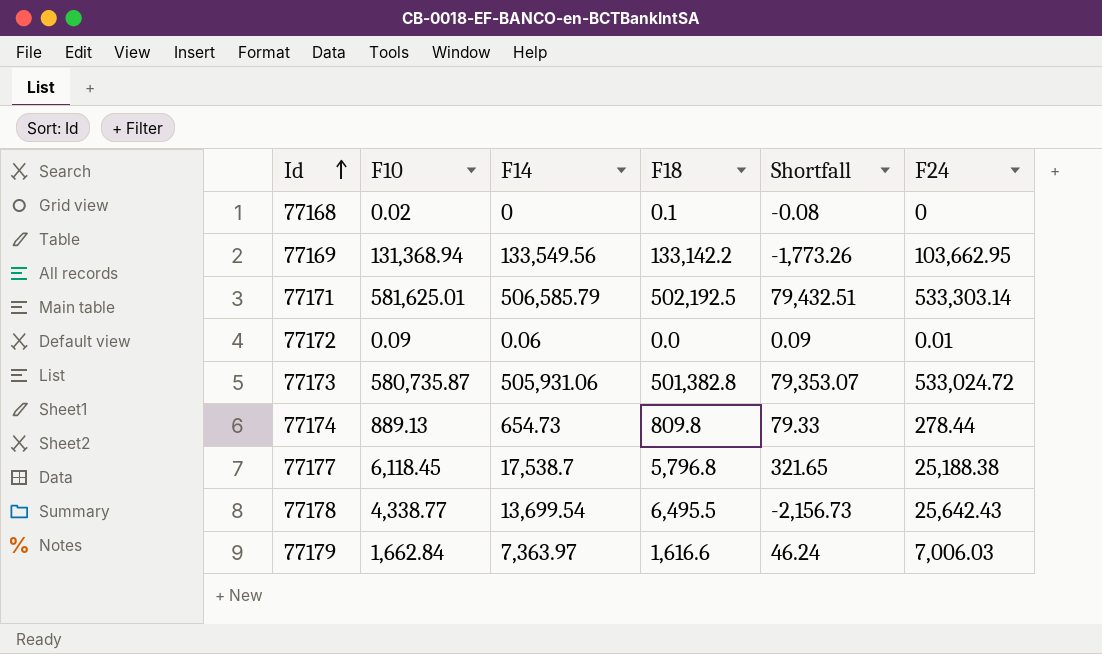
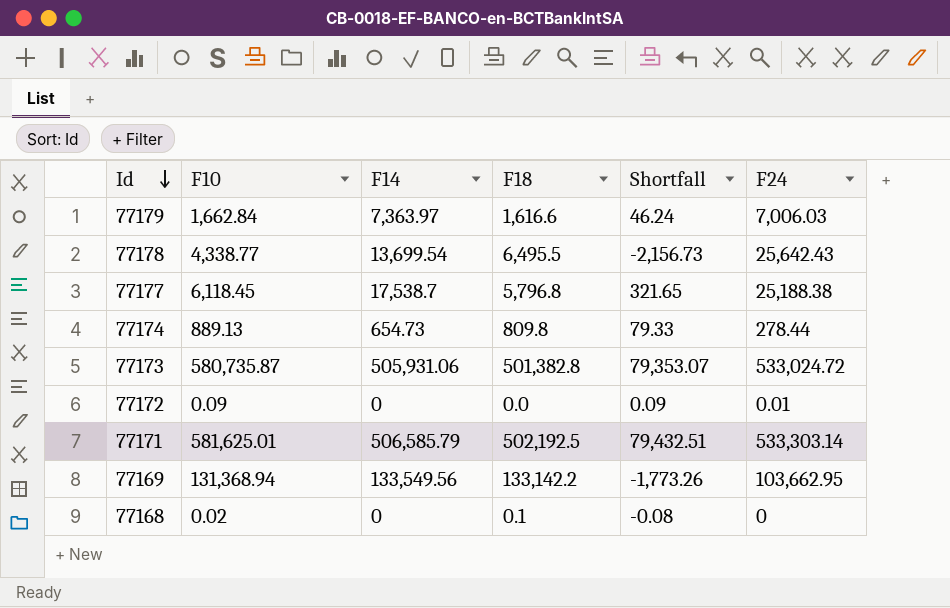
row order: Id ascending -> Id descending
77172 | F14: 0.06 -> 0

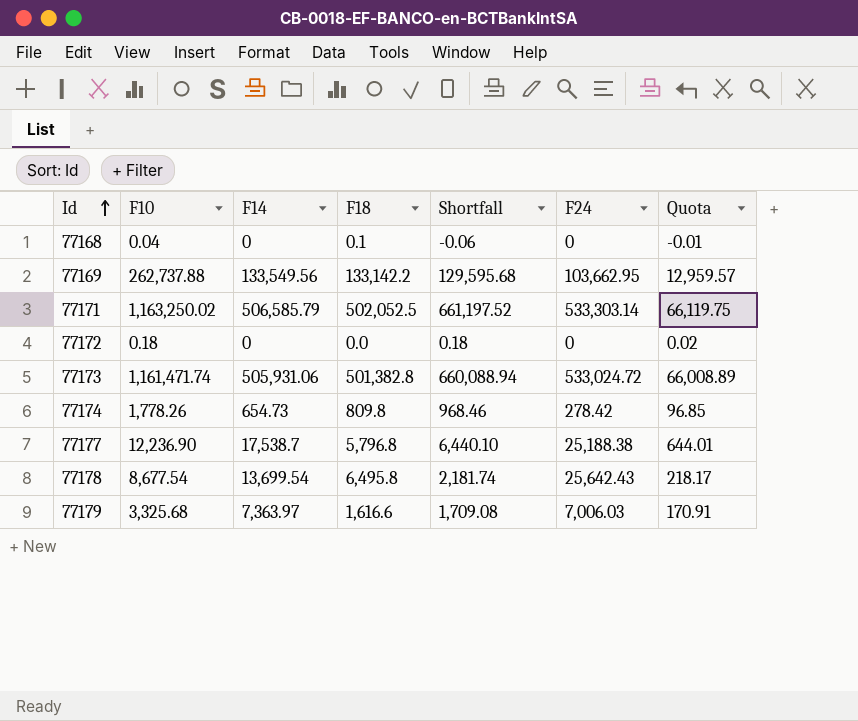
row order: Id descending -> Id ascending
column Quota | formula: none -> [Shortfall] * 0.1
77168 | F10: 0.02 -> 0.04
77168 | Shortfall: -0.08 -> -0.06
77169 | F10: 131,368.94 -> 262,737.88
77169 | Shortfall: -1,773.26 -> 129,595.68
77171 | F10: 581,625.01 -> 1,163,250.02
77171 | F18: 502,192.5 -> 502,052.5
77171 | Shortfall: 79,432.51 -> 661,197.52
77172 | F10: 0.09 -> 0.18
77172 | Shortfall: 0.09 -> 0.18
77172 | F24: 0.01 -> 0
77173 | F10: 580,735.87 -> 1,161,471.74
77173 | Shortfall: 79,353.07 -> 660,088.94
77174 | F10: 889.13 -> 1,778.26
77174 | Shortfall: 79.33 -> 968.46
77174 | F24: 278.44 -> 278.42
77177 | F10: 6,118.45 -> 12,236.90
77177 | Shortfall: 321.65 -> 6,440.10
77178 | F10: 4,338.77 -> 8,677.54
77178 | F18: 6,495.5 -> 6,495.8
77178 | Shortfall: -2,156.73 -> 2,181.74
77179 | F10: 1,662.84 -> 3,325.68
77179 | Shortfall: 46.24 -> 1,709.08

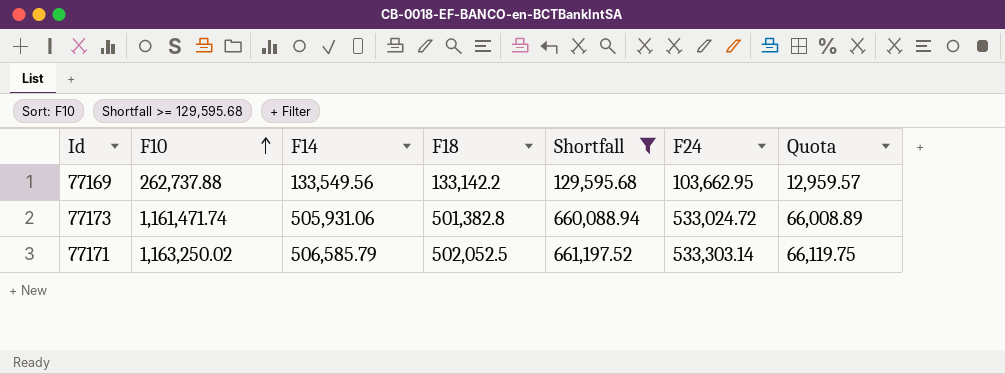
filter: none -> Shortfall >= 129,595.68
row order: Id ascending -> F10 ascending

